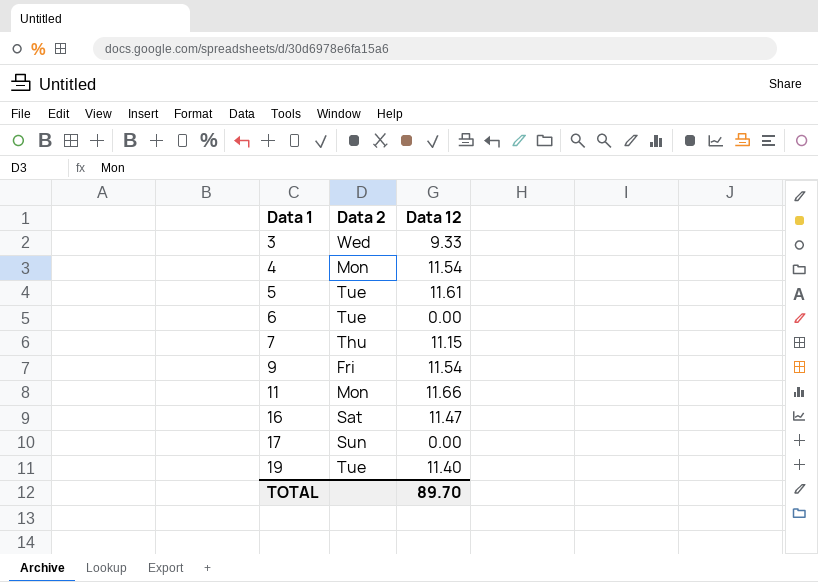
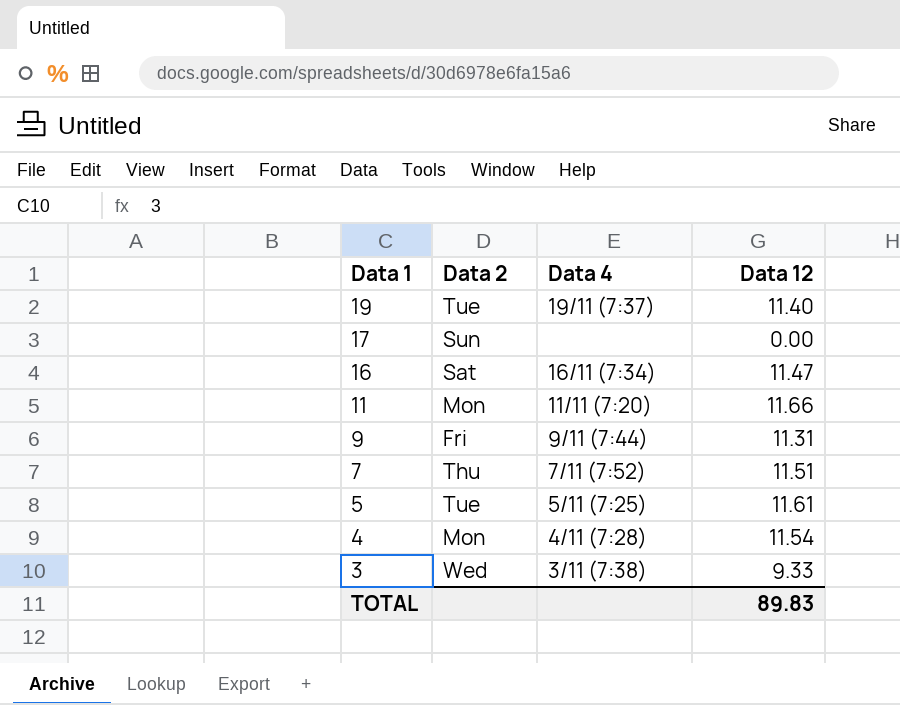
row order: Data 1 ascending -> Data 1 descending
column Data 4 | position: none -> 3
row 6: Tue | 0.00 -> none
9 | Data 12: 11.54 -> 11.31
7 | Data 12: 11.15 -> 11.51
TOTAL | Data 12: 89.70 -> 89.83

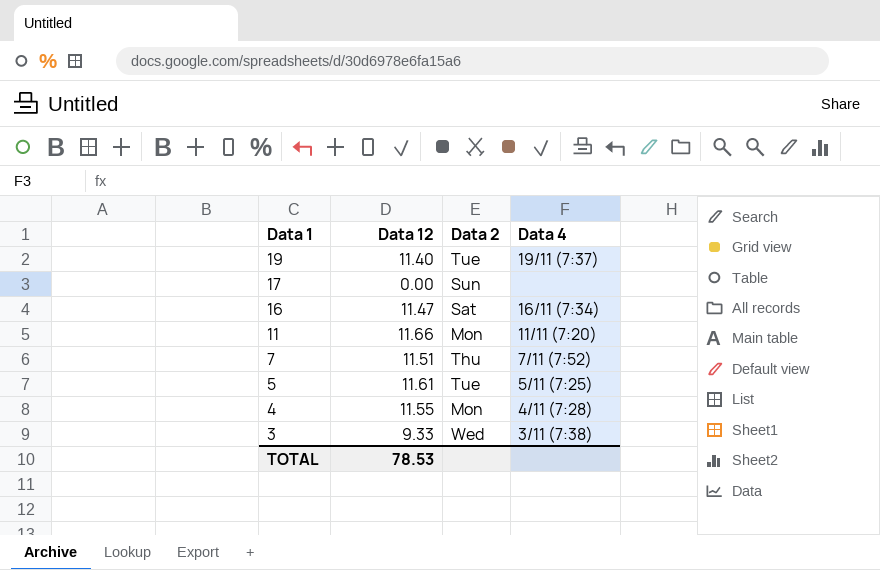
column Data 12 | position: 4 -> 2
row 9: Fri | 9/11 (7:44) | 11.31 -> none
4 | Data 12: 11.54 -> 11.55
TOTAL | Data 12: 89.83 -> 78.53

